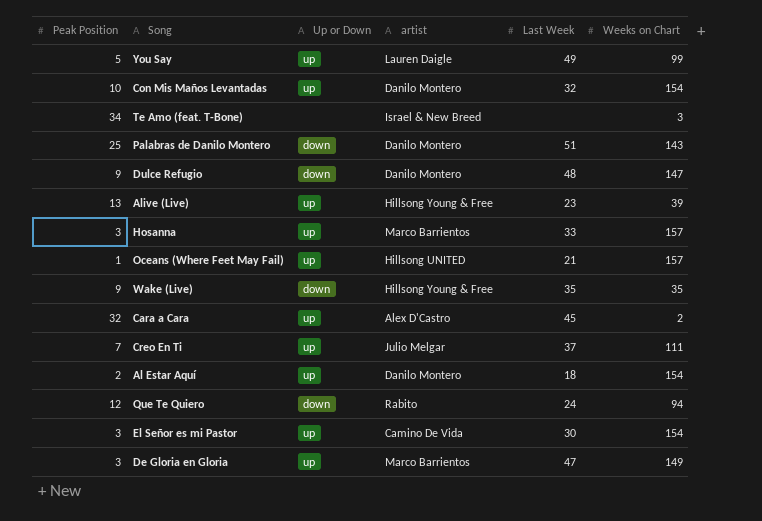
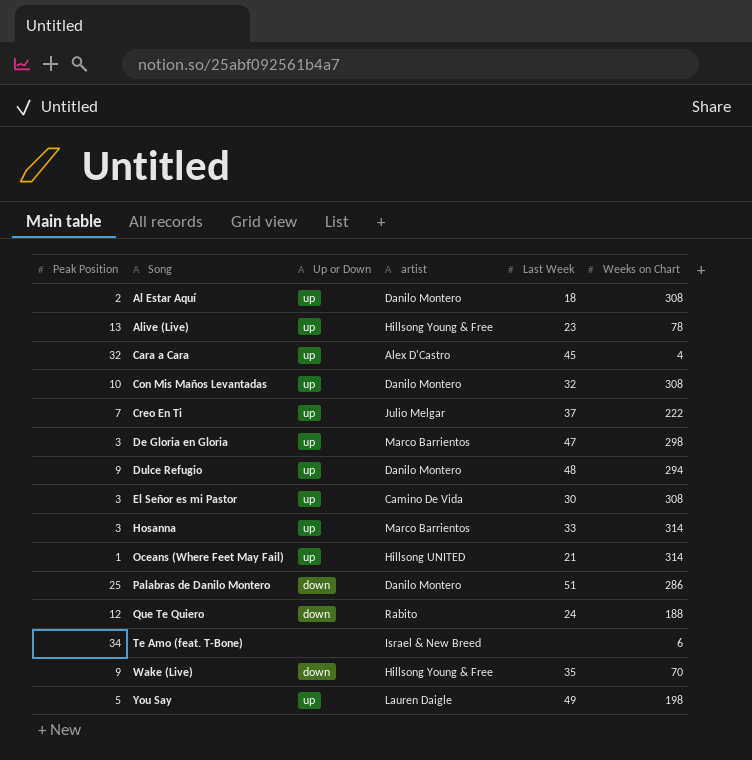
row order: none -> Song ascending
Al Estar Aquí | Weeks on Chart: 154 -> 308
Alive (Live) | Weeks on Chart: 39 -> 78
Cara a Cara | Weeks on Chart: 2 -> 4
Con Mis Maños Levantadas | Weeks on Chart: 154 -> 308
Creo En Ti | Weeks on Chart: 111 -> 222
De Gloria en Gloria | Weeks on Chart: 149 -> 298
Dulce Refugio | Up or Down: down -> up
Dulce Refugio | Weeks on Chart: 147 -> 294
El Señor es mi Pastor | Weeks on Chart: 154 -> 308
Hosanna | Weeks on Chart: 157 -> 314
Oceans (Where Feet May Fail) | Weeks on Chart: 157 -> 314
Palabras de Danilo Montero | Weeks on Chart: 143 -> 286
Que Te Quiero | Weeks on Chart: 94 -> 188
Te Amo (feat. T-Bone) | Weeks on Chart: 3 -> 6
Wake (Live) | Weeks on Chart: 35 -> 70
You Say | Weeks on Chart: 99 -> 198

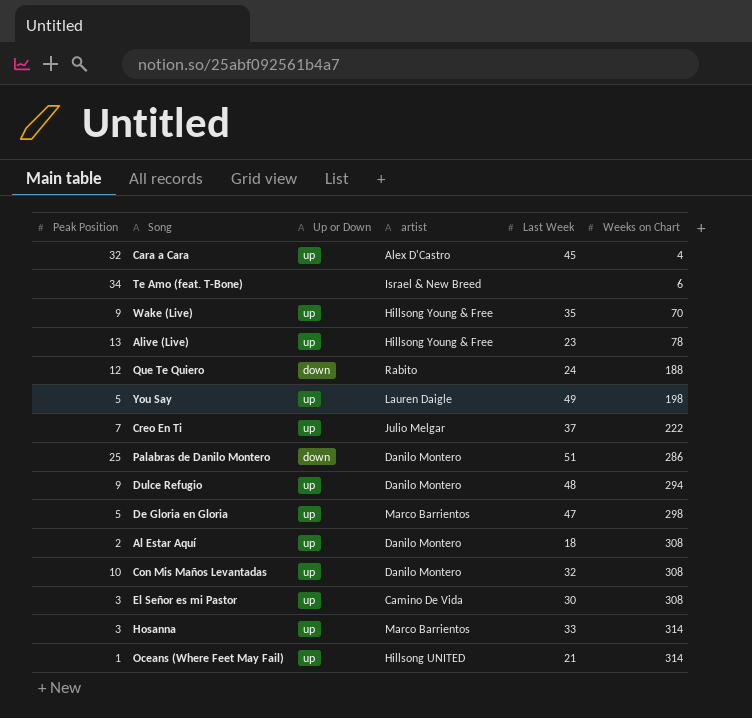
row order: Song ascending -> Weeks on Chart ascending
Wake (Live) | Up or Down: down -> up
De Gloria en Gloria | Peak Position: 3 -> 5

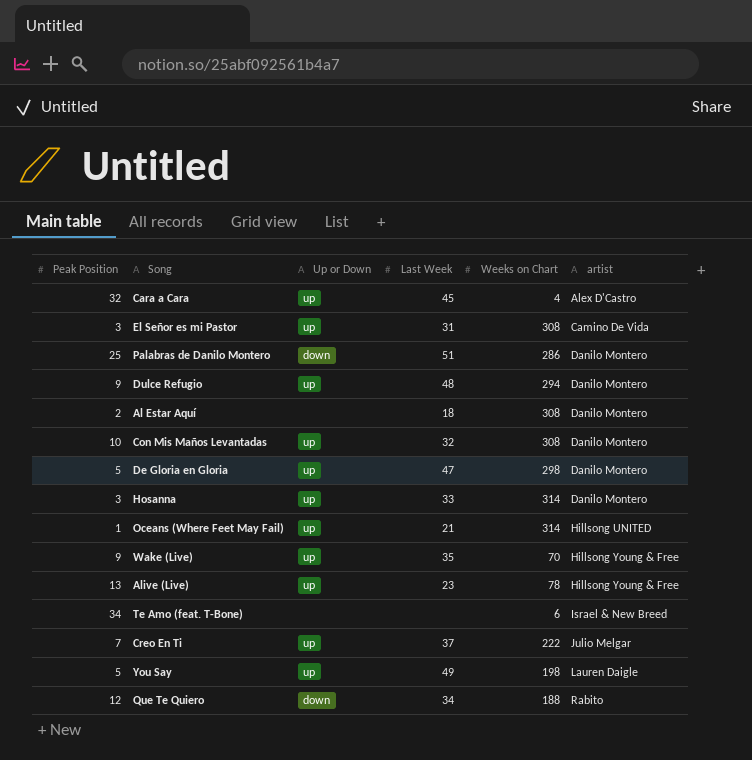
row order: Weeks on Chart ascending -> artist ascending
column artist | position: 4 -> 6
El Señor es mi Pastor | Last Week: 30 -> 31
Al Estar Aquí | Up or Down: up -> none
De Gloria en Gloria | artist: Marco Barrientos -> Danilo Montero
Hosanna | artist: Marco Barrientos -> Danilo Montero
Que Te Quiero | Last Week: 24 -> 34

